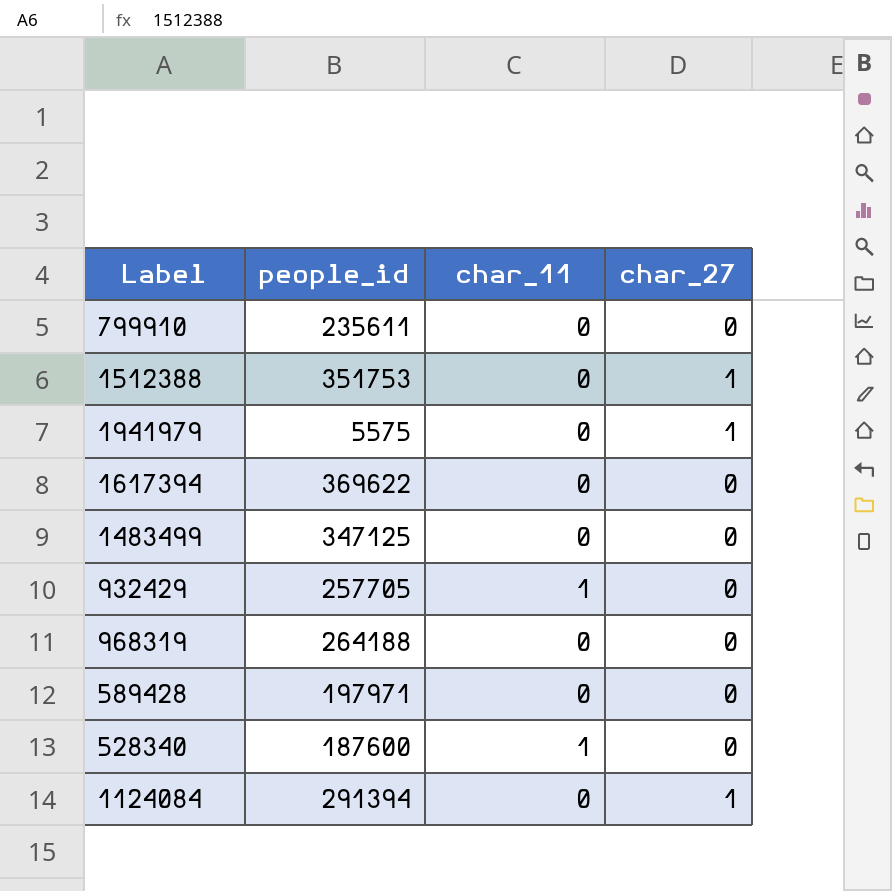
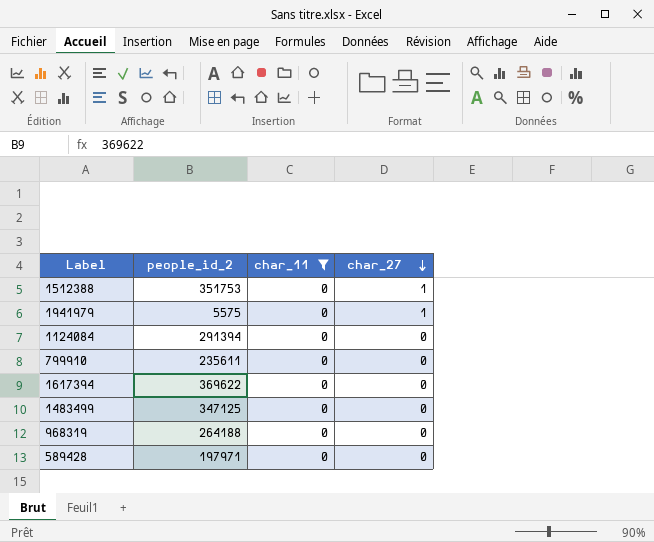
filter: none -> char_11 = 0
row order: none -> char_27 descending
column name: people_id -> people_id_2
1124084 | char_27: 1 -> 0

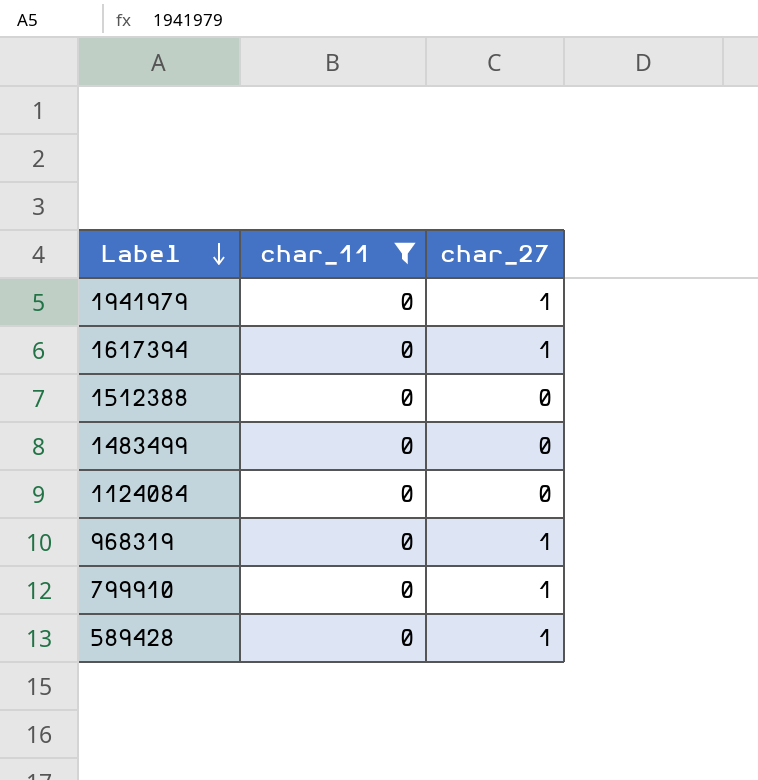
row order: char_27 descending -> Label descending
column people_id_2 | position: 2 -> none
1617394 | char_27: 0 -> 1
1512388 | char_27: 1 -> 0
968319 | char_27: 0 -> 1
799910 | char_27: 0 -> 1
589428 | char_27: 0 -> 1

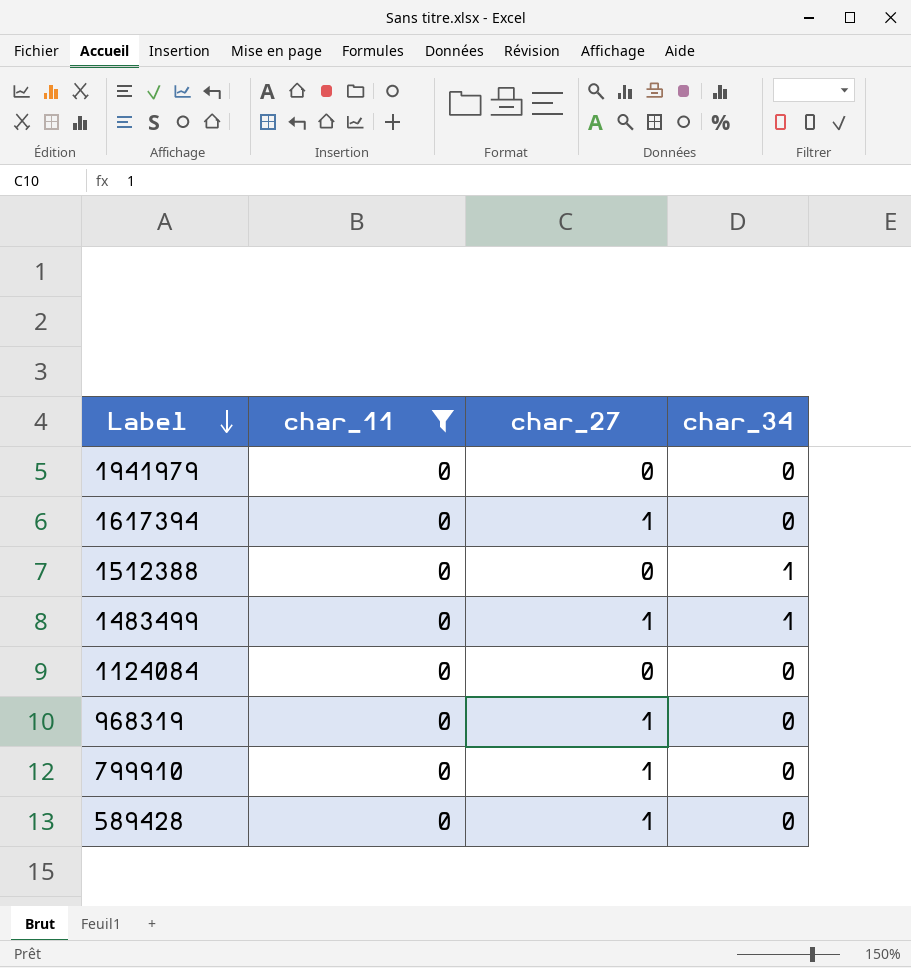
column char_34 | position: none -> 4
1941979 | char_27: 1 -> 0
1483499 | char_27: 0 -> 1

